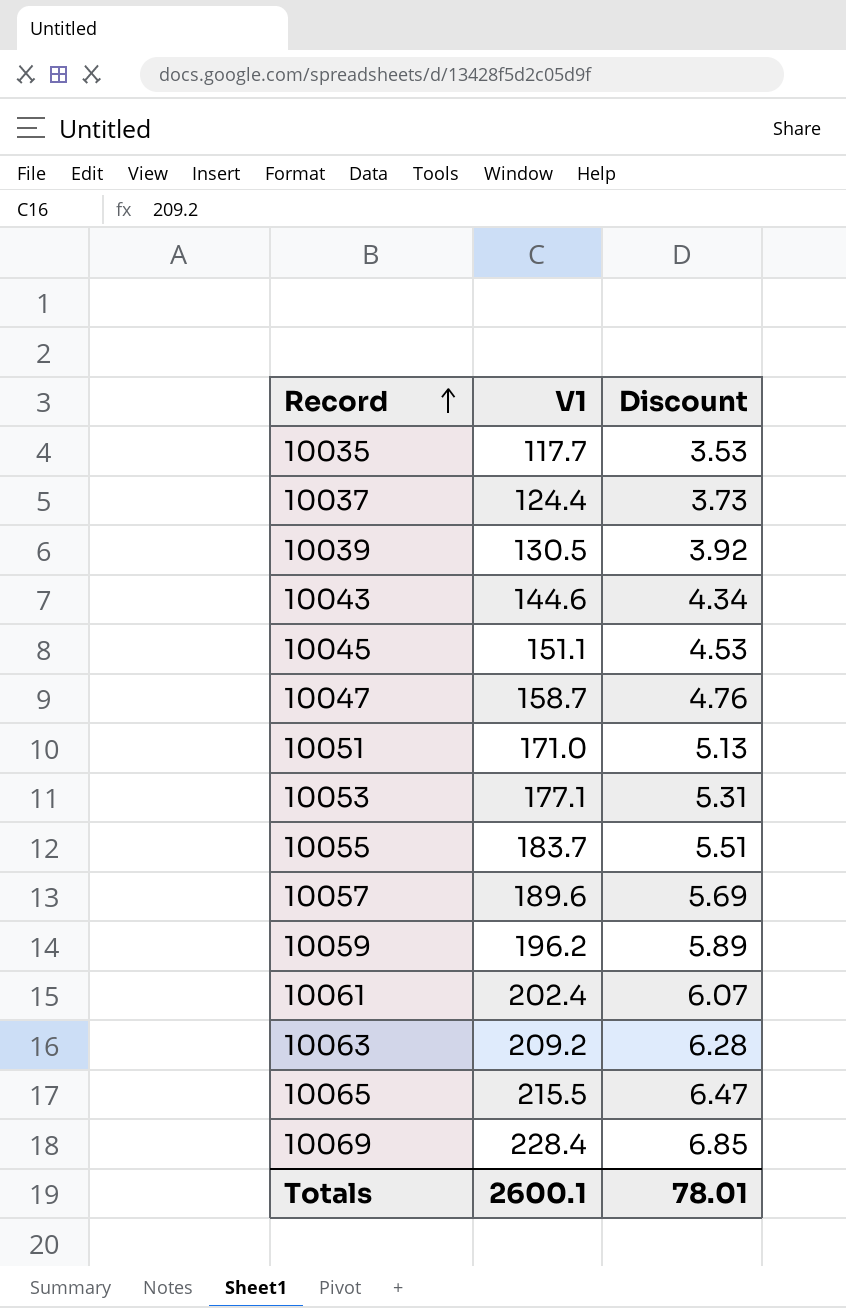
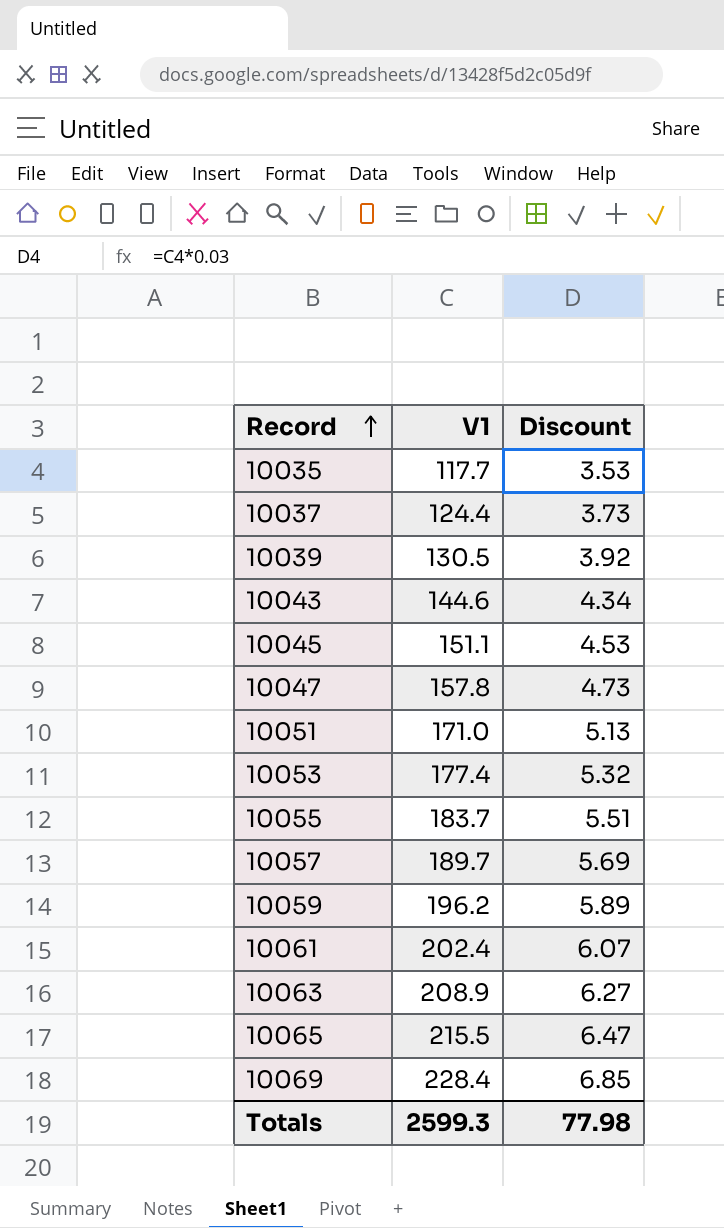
10047 | V1: 158.7 -> 157.8
10047 | Discount: 4.76 -> 4.73
10053 | V1: 177.1 -> 177.4
10053 | Discount: 5.31 -> 5.32
10057 | V1: 189.6 -> 189.7
10063 | V1: 209.2 -> 208.9
10063 | Discount: 6.28 -> 6.27
Totals | V1: 2600.1 -> 2599.3
Totals | Discount: 78.01 -> 77.98

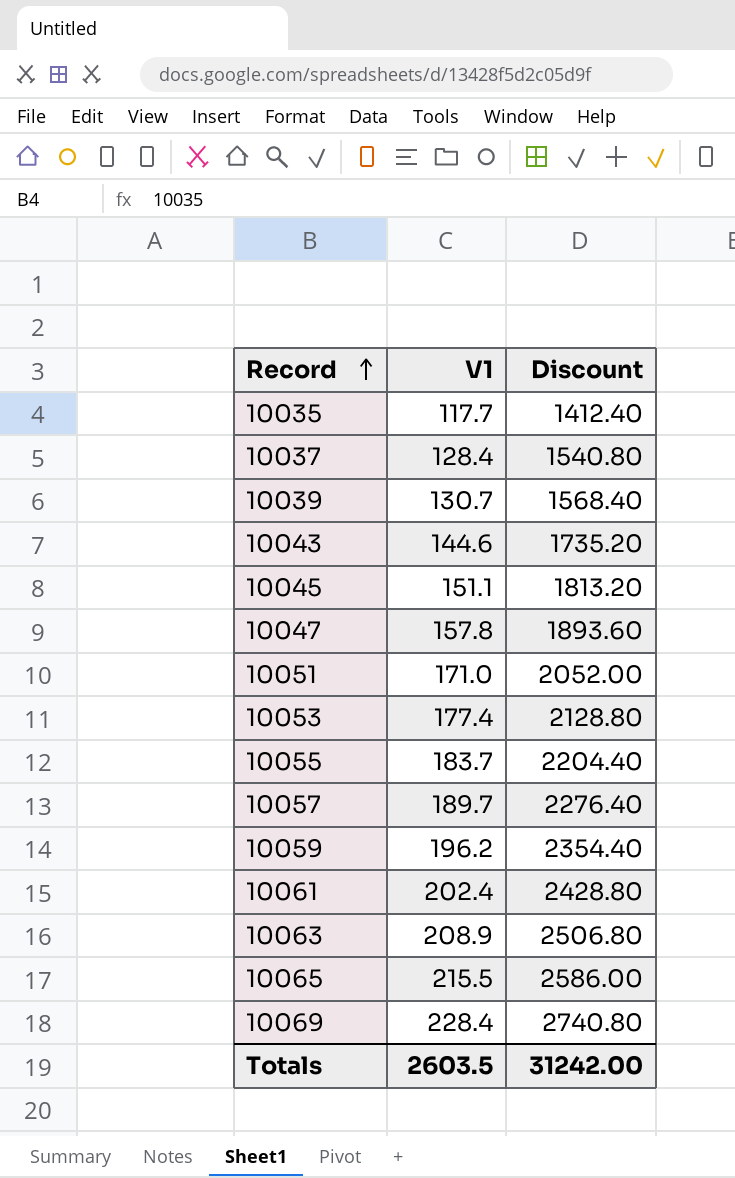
column Discount | formula: [V1] * 0.03 -> [V1] * 12
10037 | V1: 124.4 -> 128.4
10039 | V1: 130.5 -> 130.7
Totals | V1: 2599.3 -> 2603.5
Totals | Discount: 77.98 -> 31242.00

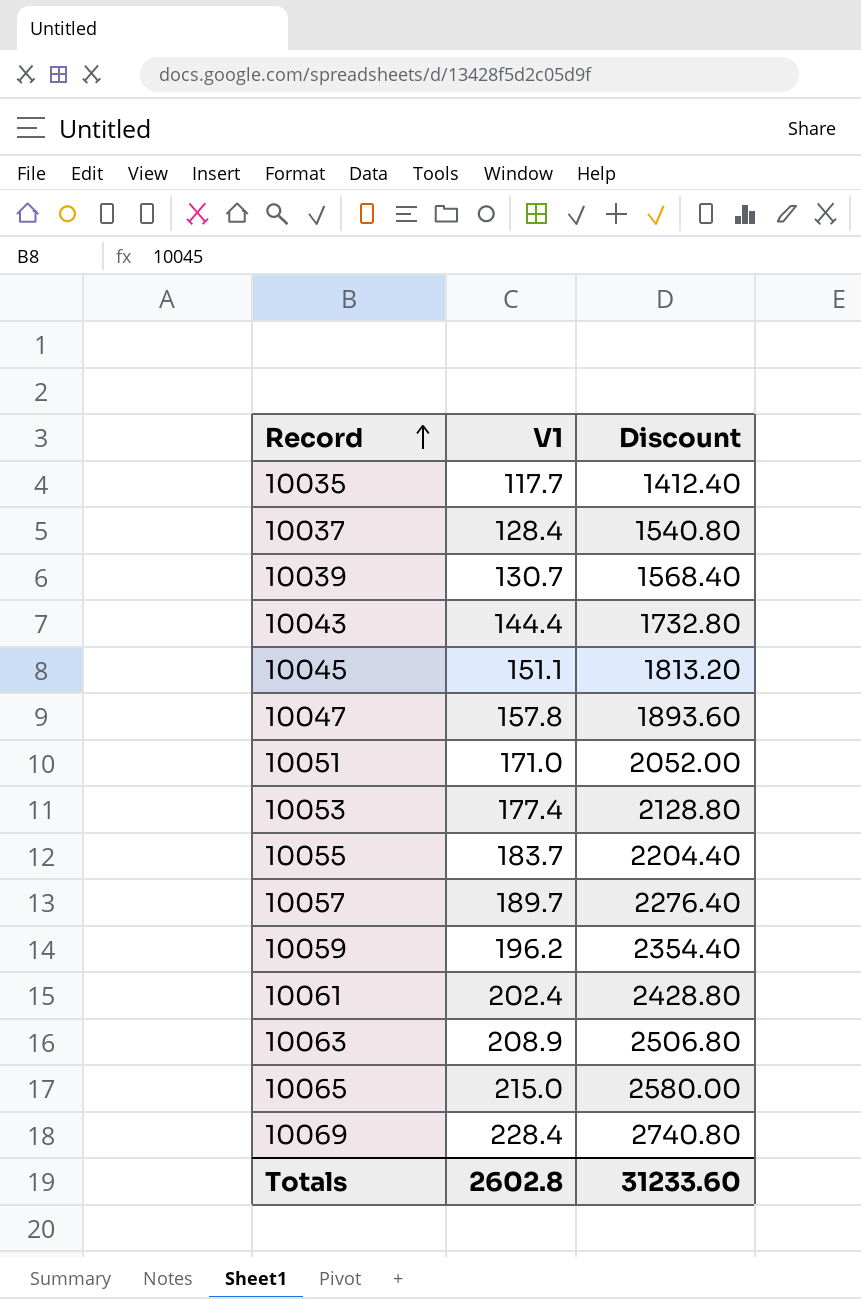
10043 | V1: 144.6 -> 144.4
10043 | Discount: 1735.20 -> 1732.80
10065 | V1: 215.5 -> 215.0
10065 | Discount: 2586.00 -> 2580.00
Totals | V1: 2603.5 -> 2602.8
Totals | Discount: 31242.00 -> 31233.60

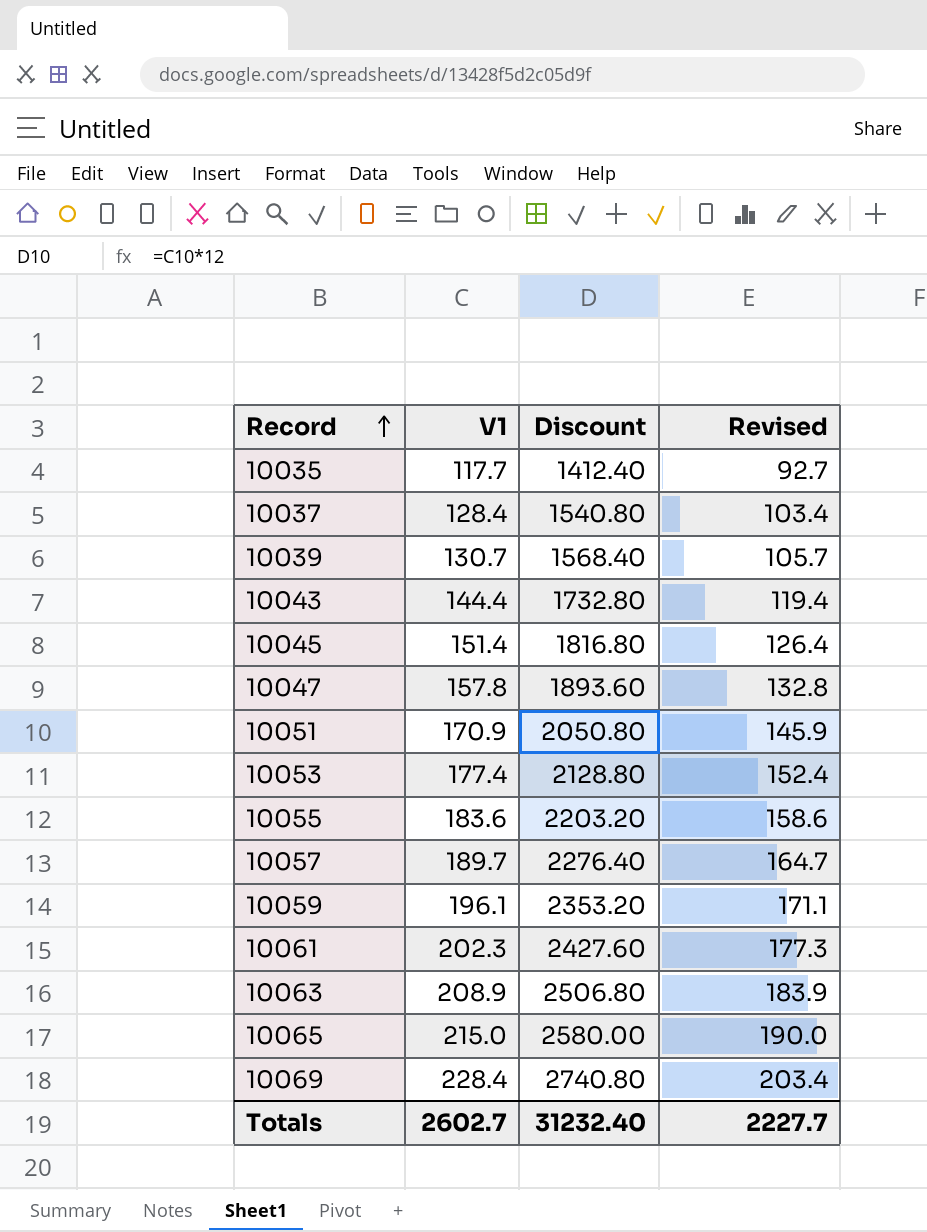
column Revised | formula: none -> [V1] - 25
10045 | V1: 151.1 -> 151.4
10045 | Discount: 1813.20 -> 1816.80
10051 | V1: 171.0 -> 170.9
10051 | Discount: 2052.00 -> 2050.80
10055 | V1: 183.7 -> 183.6
10055 | Discount: 2204.40 -> 2203.20
10059 | V1: 196.2 -> 196.1
10059 | Discount: 2354.40 -> 2353.20
10061 | V1: 202.4 -> 202.3
10061 | Discount: 2428.80 -> 2427.60
Totals | V1: 2602.8 -> 2602.7
Totals | Discount: 31233.60 -> 31232.40

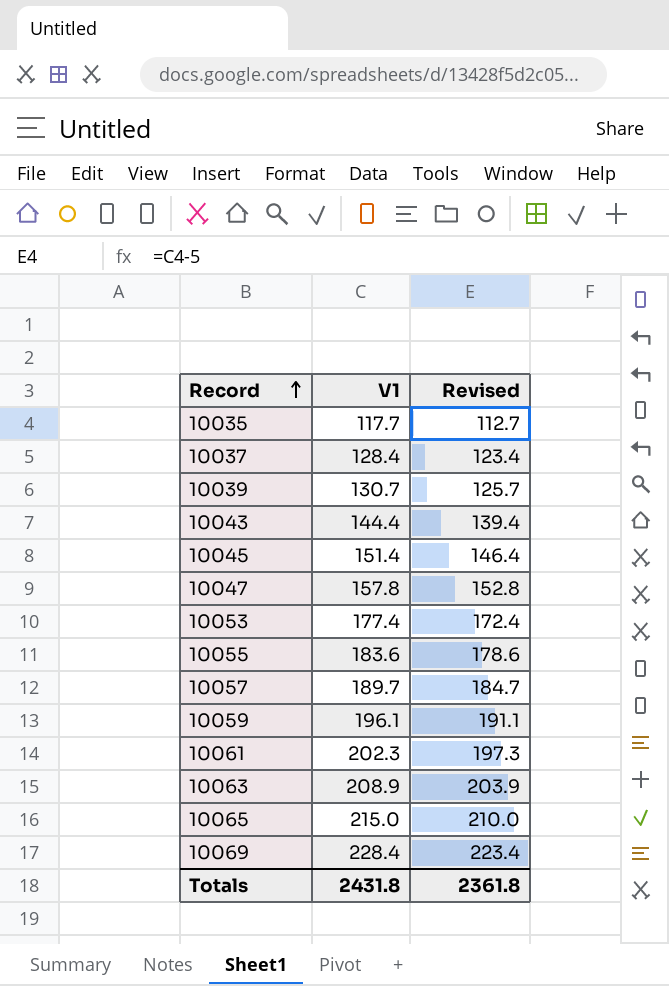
column Discount | formula: [V1] * 12 -> none
column Revised | formula: [V1] - 25 -> [V1] - 5
row 10051: 170.9 | 2050.80 | 145.9 -> none
Totals | V1: 2602.7 -> 2431.8
Totals | Revised: 2227.7 -> 2361.8

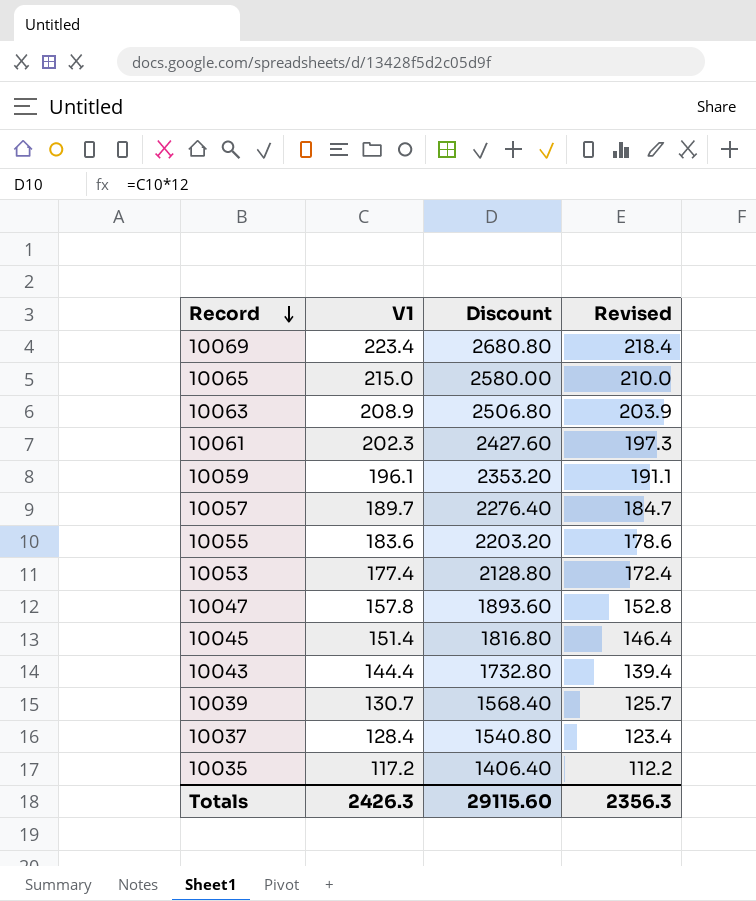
row order: Record ascending -> Record descending
column Discount | formula: none -> [V1] * 12
10069 | V1: 228.4 -> 223.4
10069 | Revised: 223.4 -> 218.4
10035 | V1: 117.7 -> 117.2
10035 | Revised: 112.7 -> 112.2
Totals | V1: 2431.8 -> 2426.3
Totals | Revised: 2361.8 -> 2356.3

